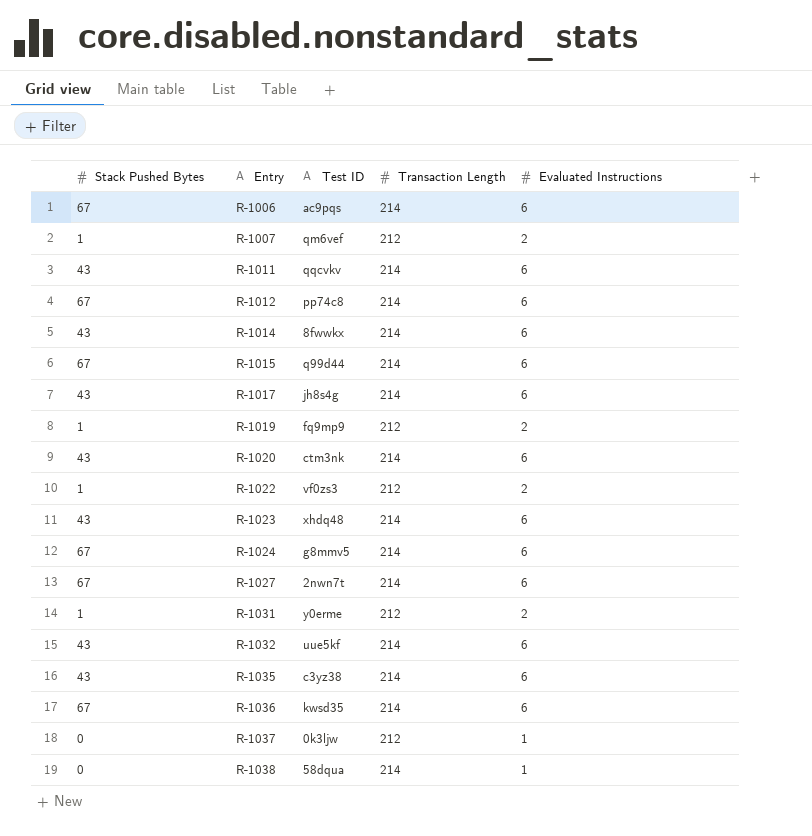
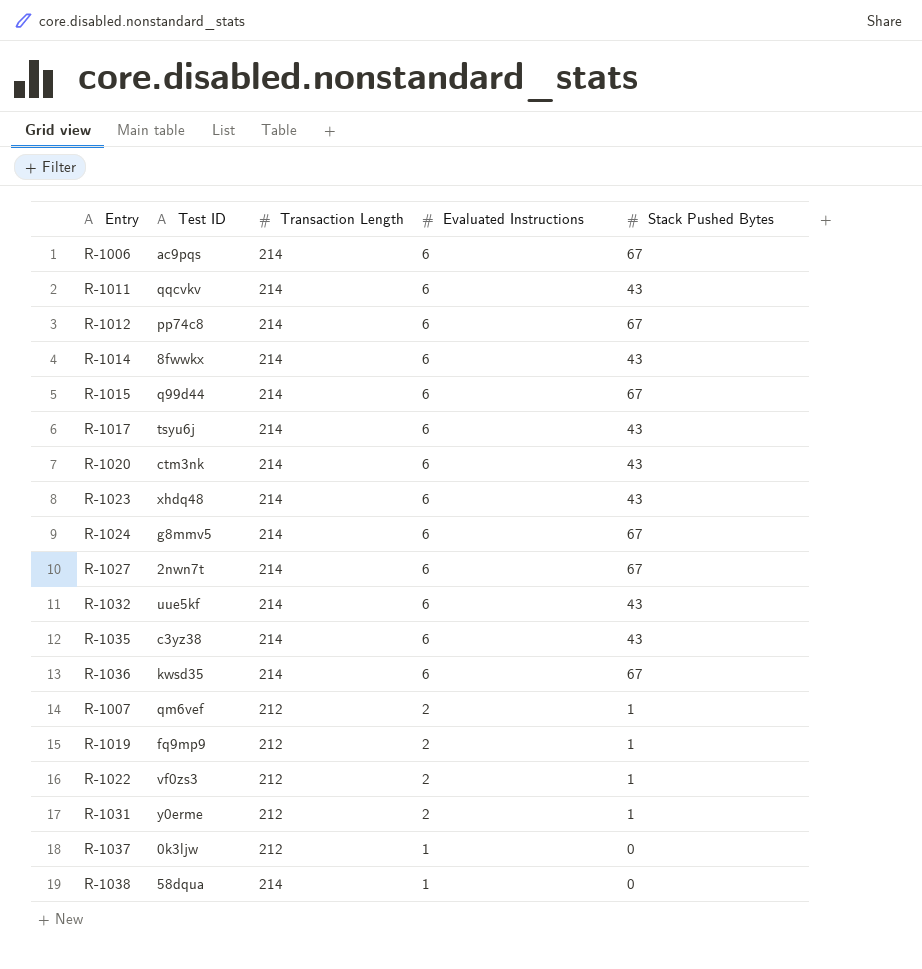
row order: Entry ascending -> Evaluated Instructions descending
column Stack Pushed Bytes | position: 1 -> 5
R-1017 | Test ID: jh8s4g -> tsyu6j

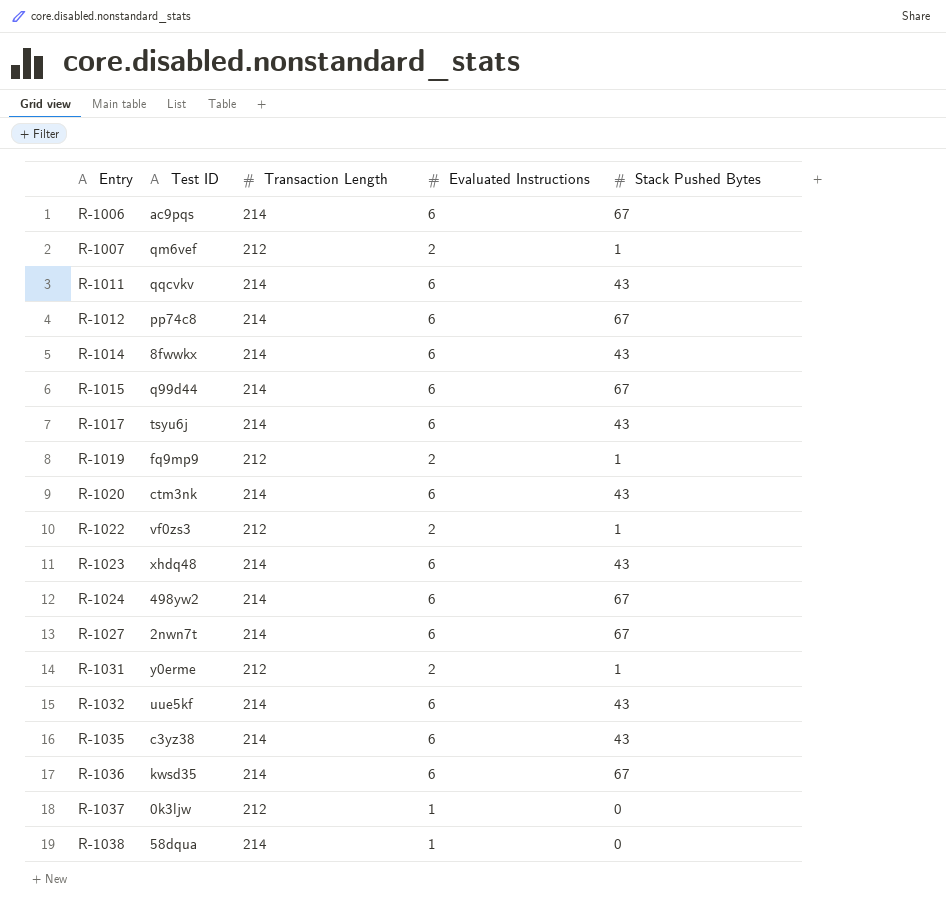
row order: Evaluated Instructions descending -> Entry ascending
R-1024 | Test ID: g8mmv5 -> 498yw2

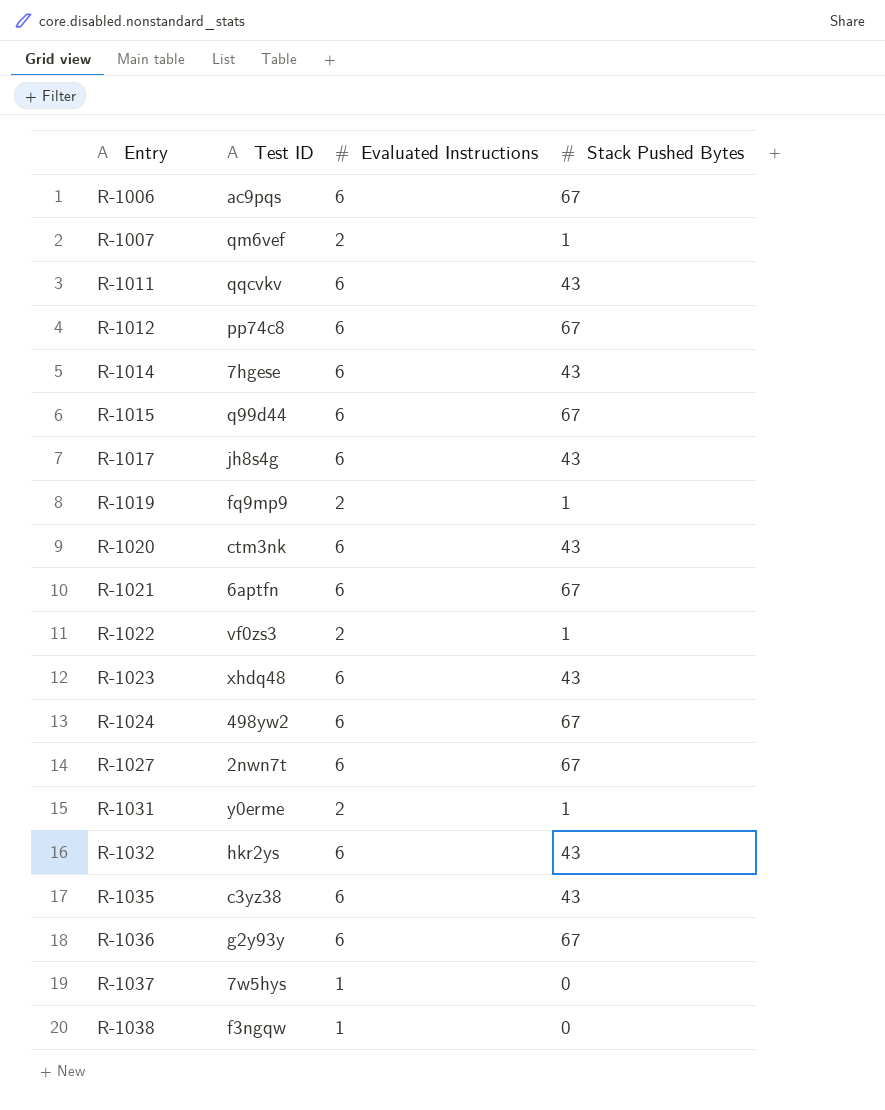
column Transaction Length | position: 3 -> none
R-1014 | Test ID: 8fwwkx -> 7hgese
R-1017 | Test ID: tsyu6j -> jh8s4g
row R-1021: none -> 6aptfn | 6 | 67
R-1032 | Test ID: uue5kf -> hkr2ys
R-1036 | Test ID: kwsd35 -> g2y93y
R-1037 | Test ID: 0k3ljw -> 7w5hys
R-1038 | Test ID: 58dqua -> f3ngqw

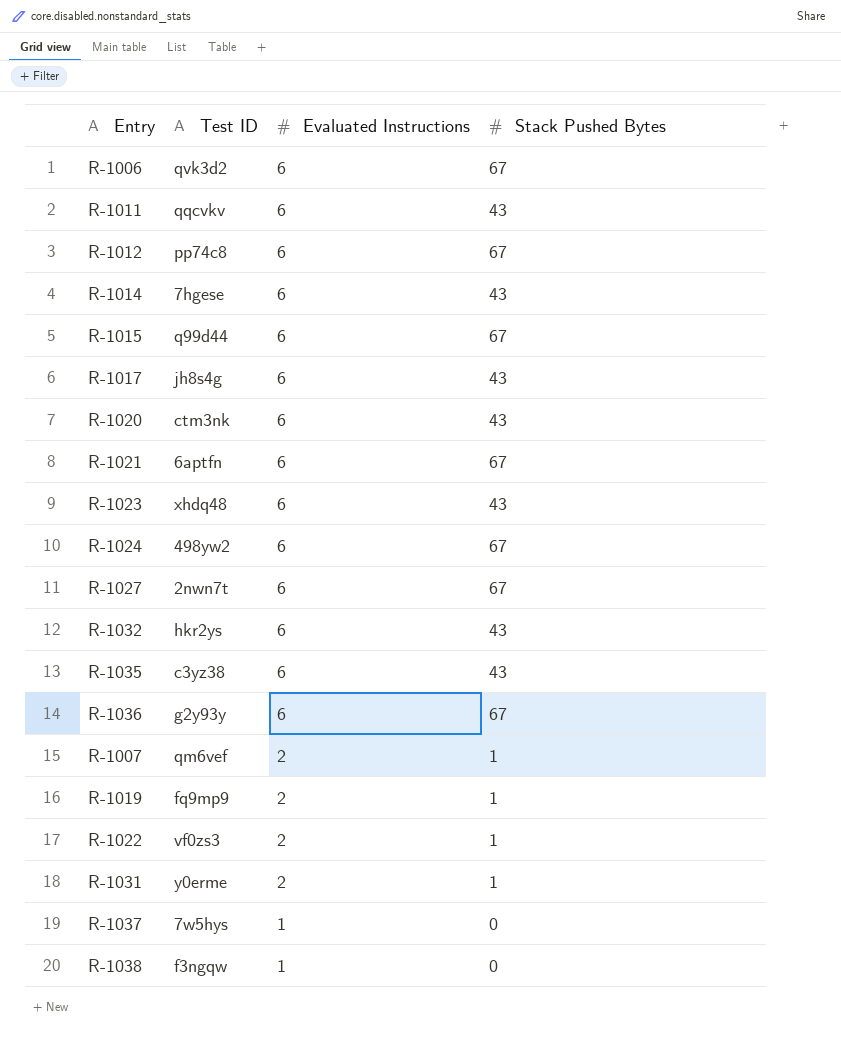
row order: Entry ascending -> Evaluated Instructions descending
R-1006 | Test ID: ac9pqs -> qvk3d2

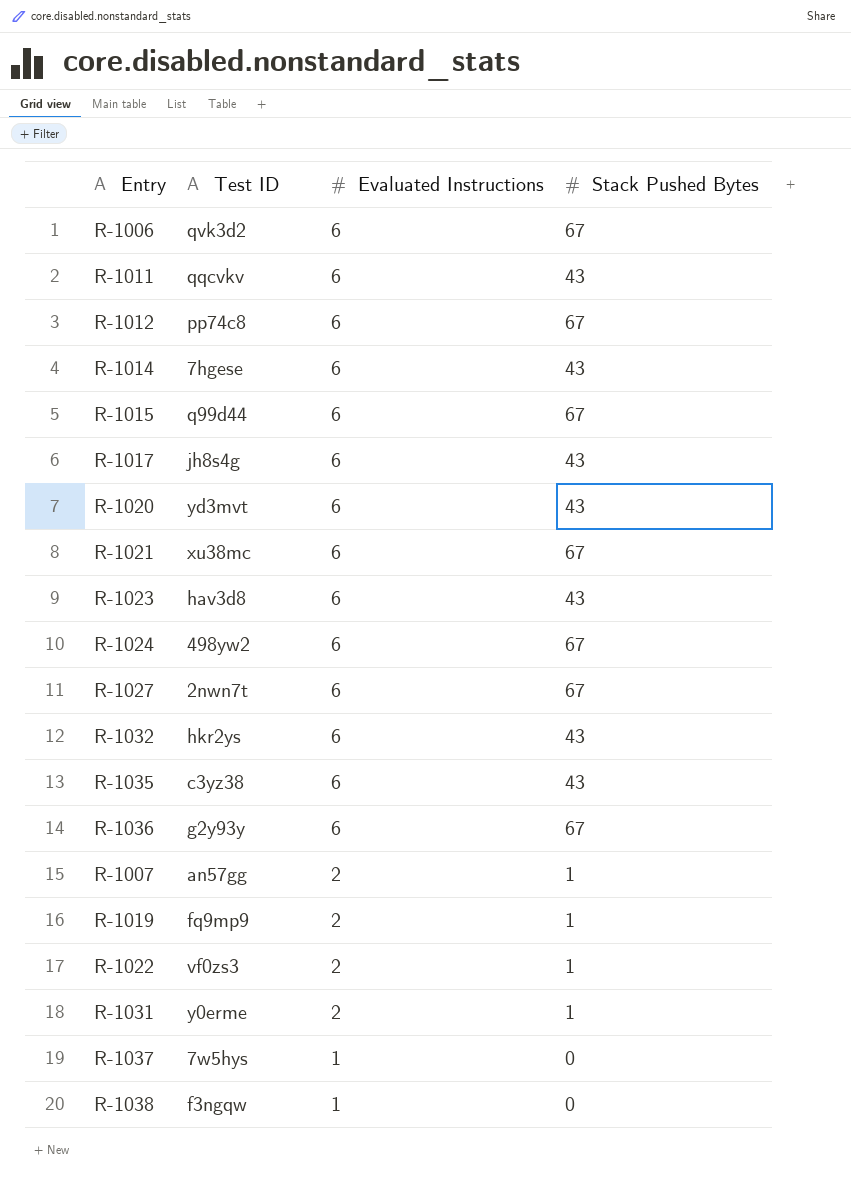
R-1020 | Test ID: ctm3nk -> yd3mvt
R-1021 | Test ID: 6aptfn -> xu38mc
R-1023 | Test ID: xhdq48 -> hav3d8
R-1007 | Test ID: qm6vef -> an57gg

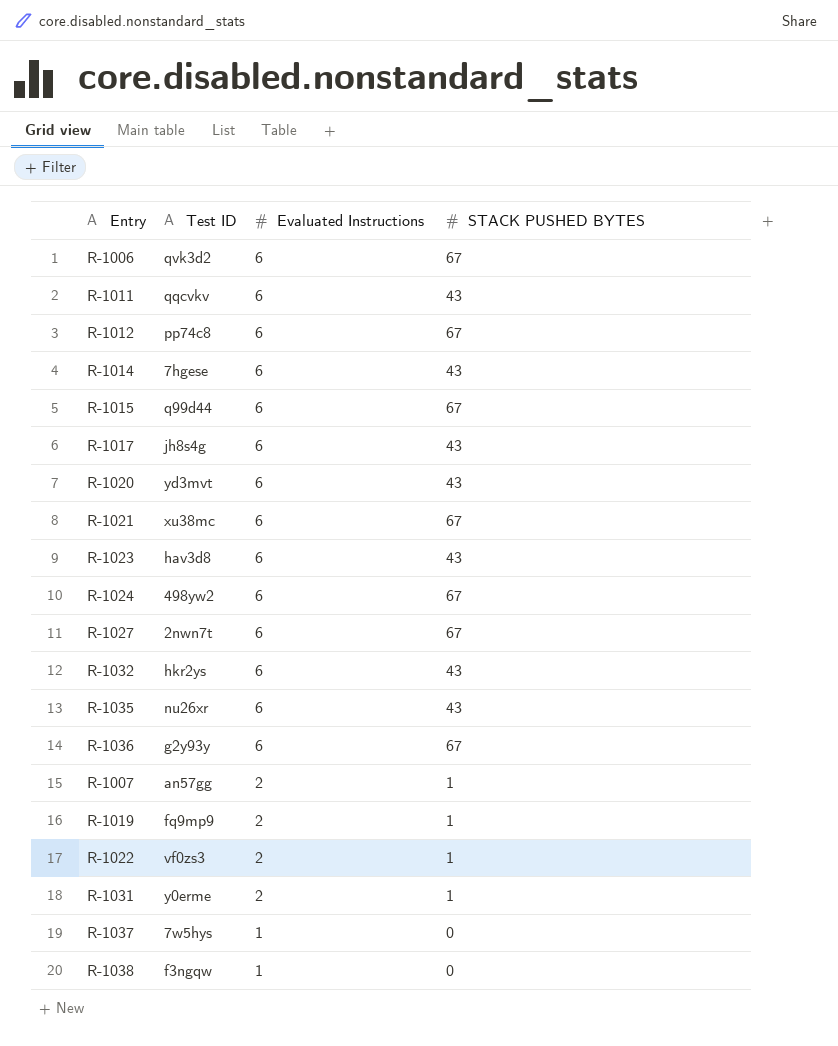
column name: Stack Pushed Bytes -> STACK PUSHED BYTES
R-1035 | Test ID: c3yz38 -> nu26xr

